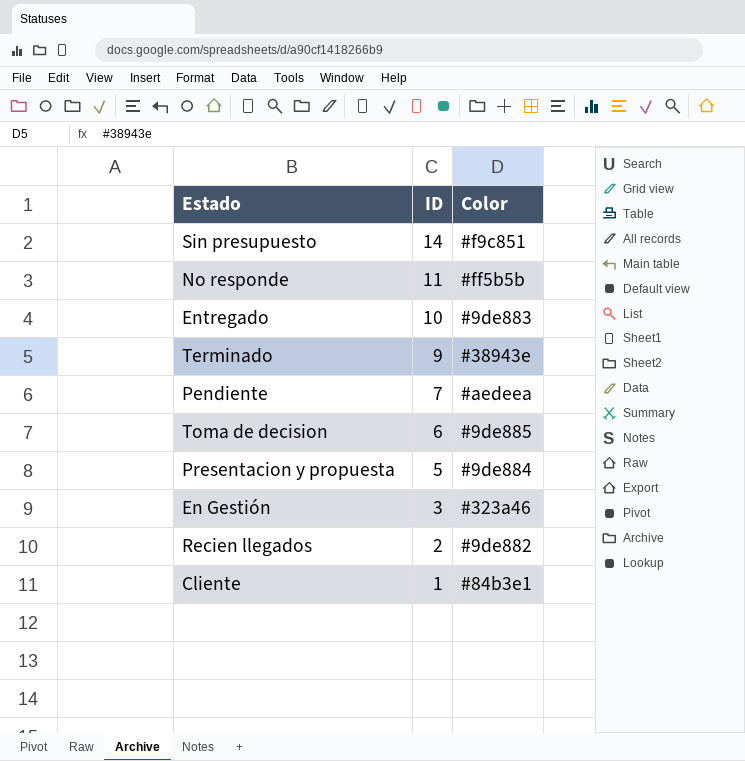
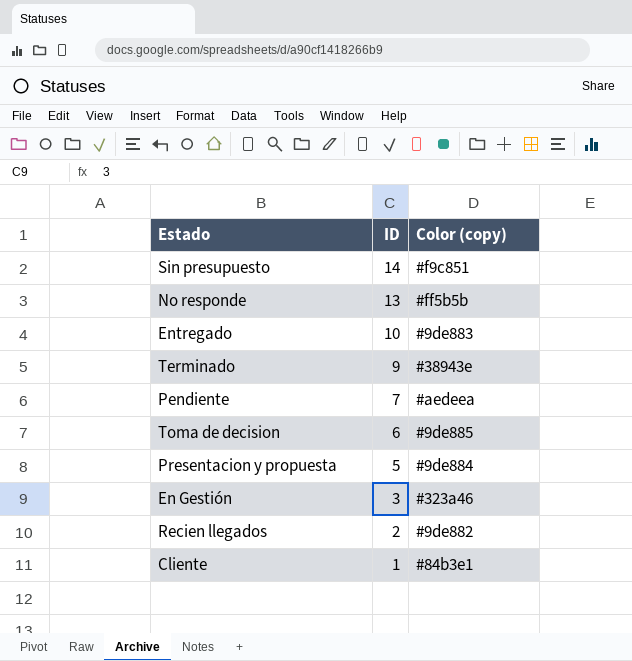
column name: Color -> Color (copy)
No responde | ID: 11 -> 13

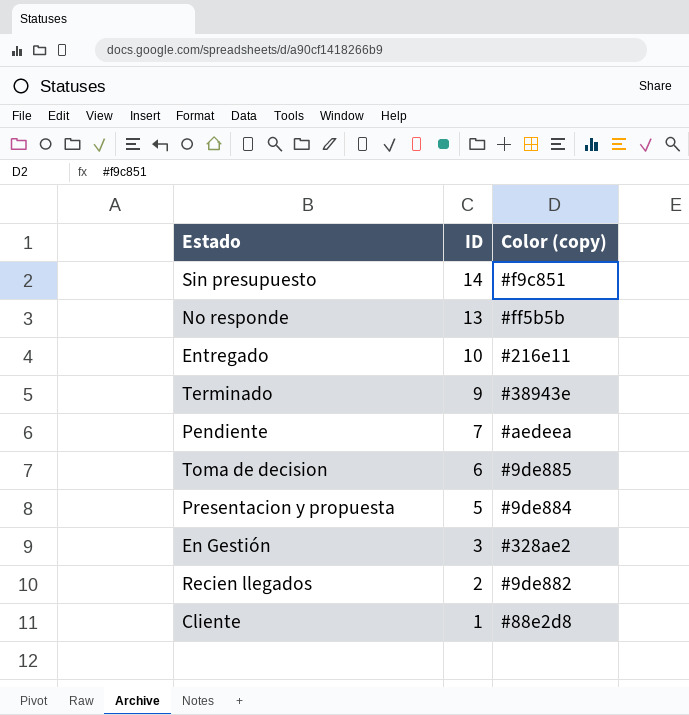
Entregado | Color (copy): #9de883 -> #216e11
En Gestión | Color (copy): #323a46 -> #328ae2
Cliente | Color (copy): #84b3e1 -> #88e2d8

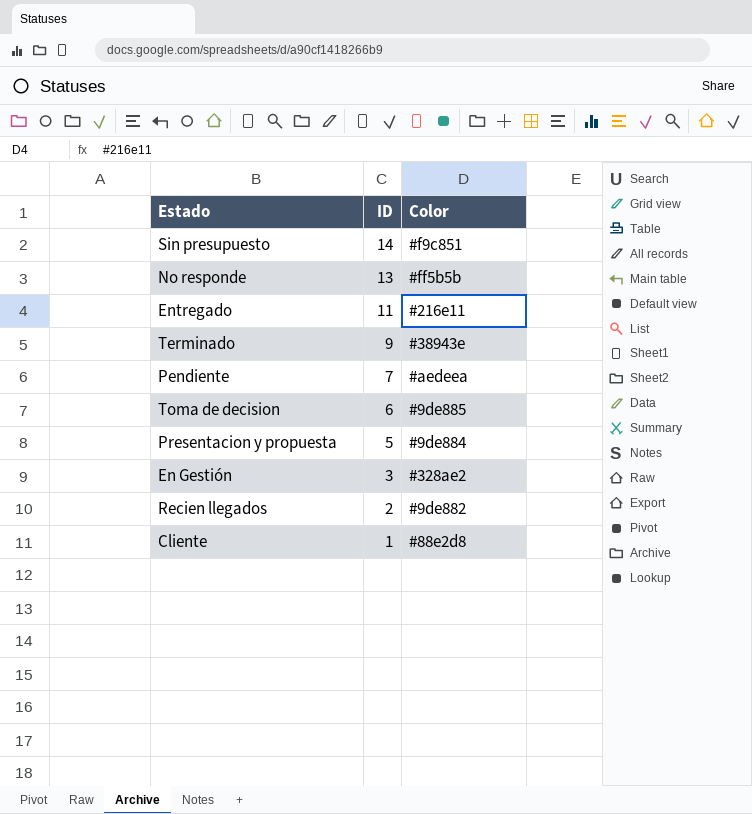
column name: Color (copy) -> Color
Entregado | ID: 10 -> 11

